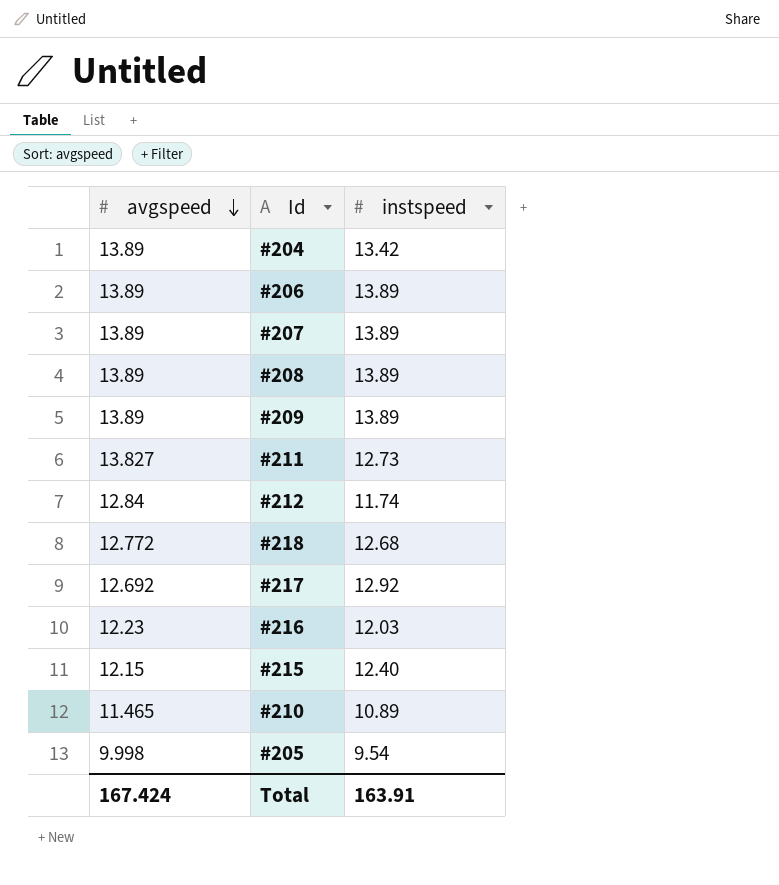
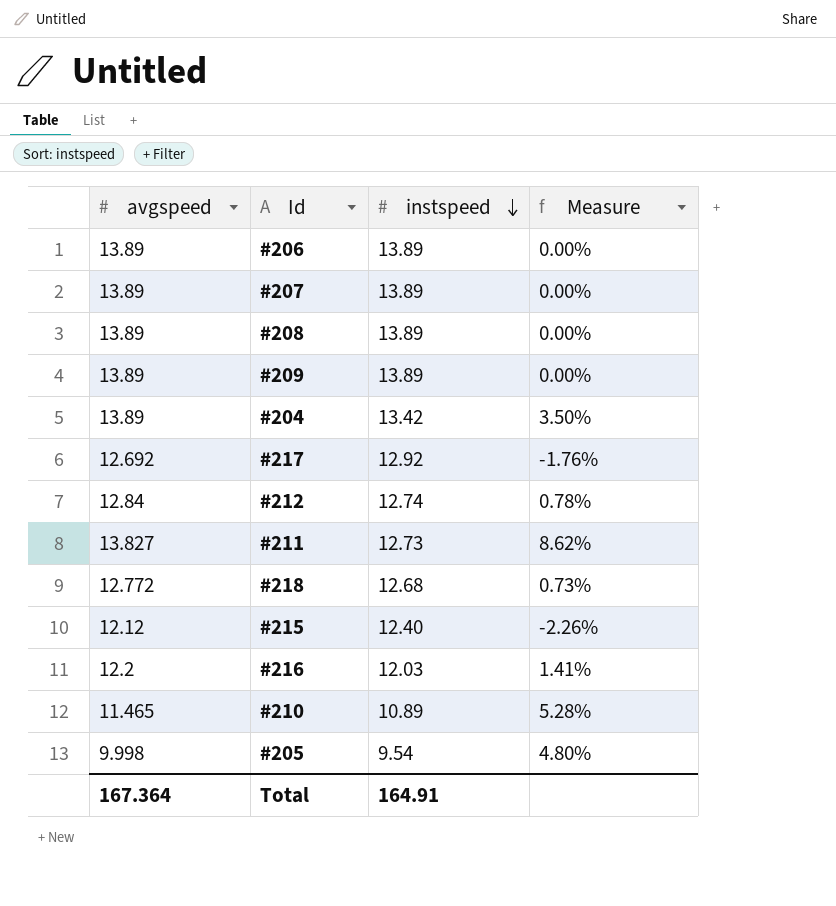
row order: avgspeed descending -> instspeed descending
column Measure | formula: none -> ([avgspeed] - [instspeed]) / [instspeed]
#212 | instspeed: 11.74 -> 12.74
#215 | avgspeed: 12.15 -> 12.12
#216 | avgspeed: 12.23 -> 12.2
Total | avgspeed: 167.424 -> 167.364
Total | instspeed: 163.91 -> 164.91

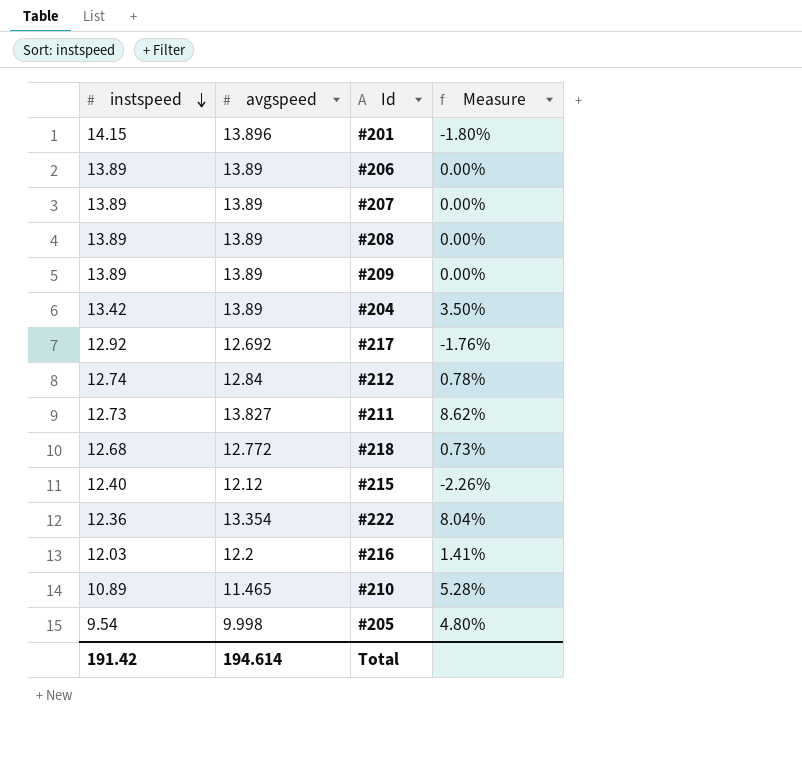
column instspeed | position: 3 -> 1
row #201: none -> 14.15 | 13.896 | -1.80%
row #222: none -> 12.36 | 13.354 | 8.04%
Total | instspeed: 164.91 -> 191.42
Total | avgspeed: 167.364 -> 194.614

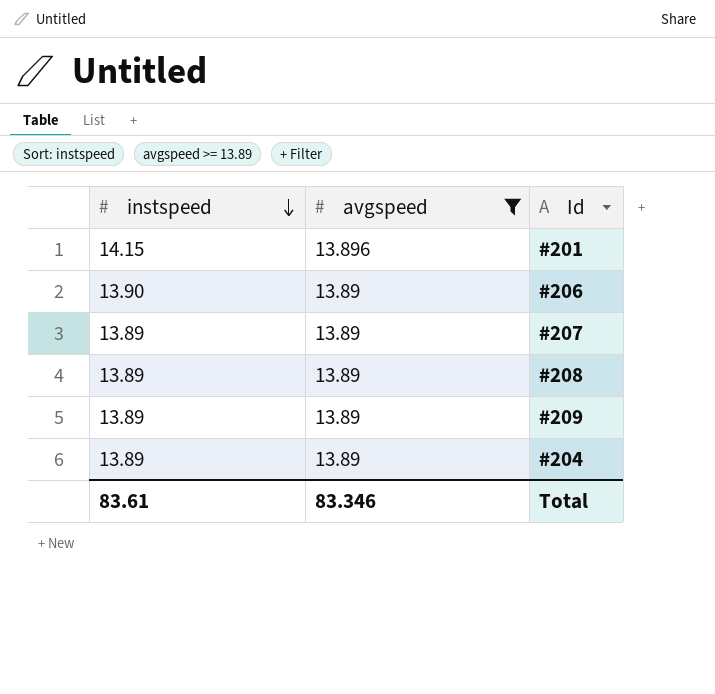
filter: none -> avgspeed >= 13.89
column Measure | formula: ([avgspeed] - [instspeed]) / [instspeed] -> none
#206 | instspeed: 13.89 -> 13.90
#204 | instspeed: 13.42 -> 13.89
Total | instspeed: 191.42 -> 83.61
Total | avgspeed: 194.614 -> 83.346

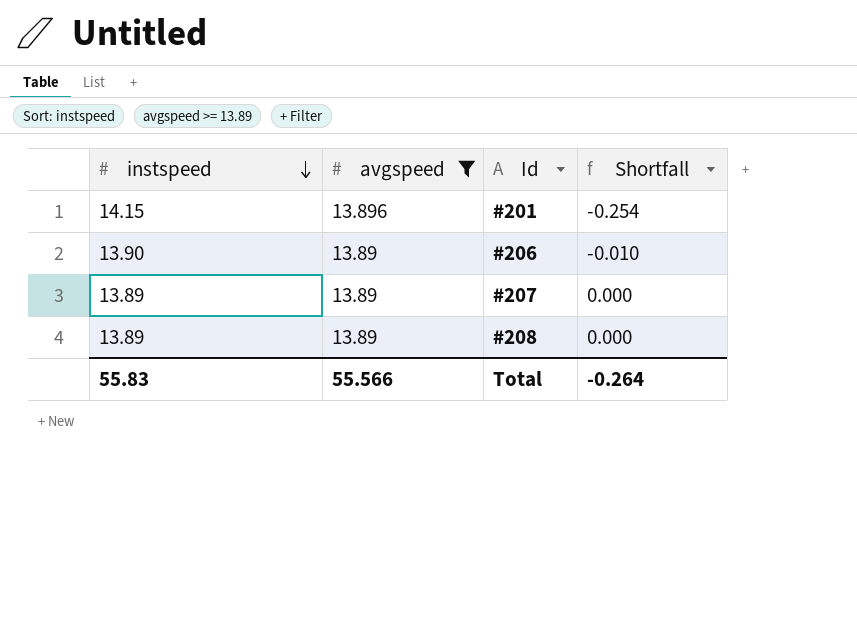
column Shortfall | formula: none -> [avgspeed] - [instspeed]
row #209: 13.89 | 13.89 -> none
row #204: 13.89 | 13.89 -> none
Total | instspeed: 83.61 -> 55.83
Total | avgspeed: 83.346 -> 55.566

